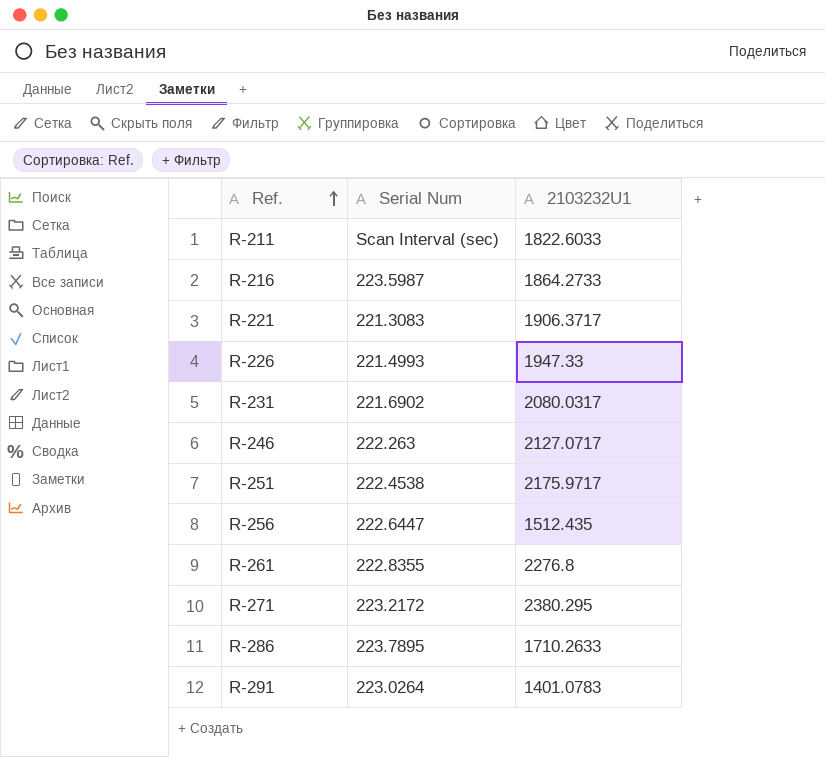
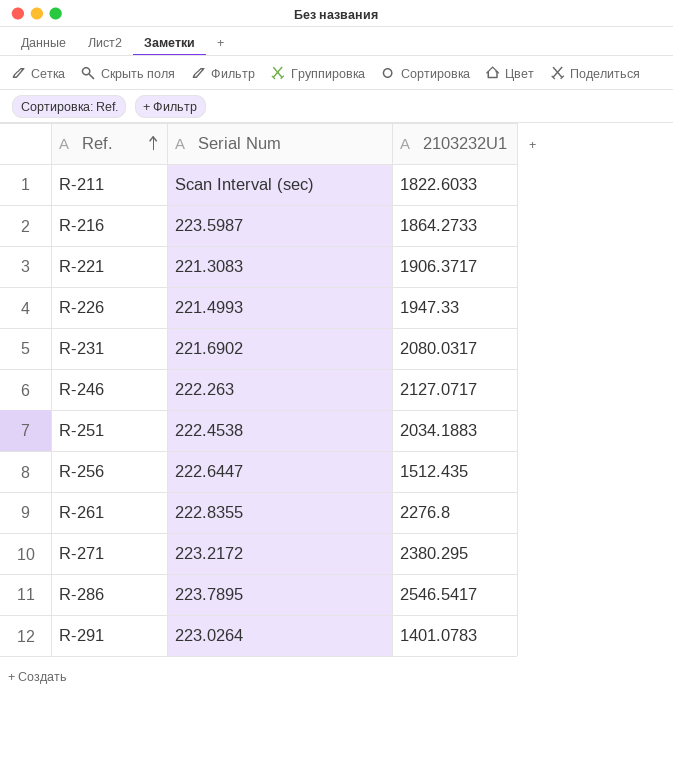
R-251 | 2103232U1: 2175.9717 -> 2034.1883
R-286 | 2103232U1: 1710.2633 -> 2546.5417

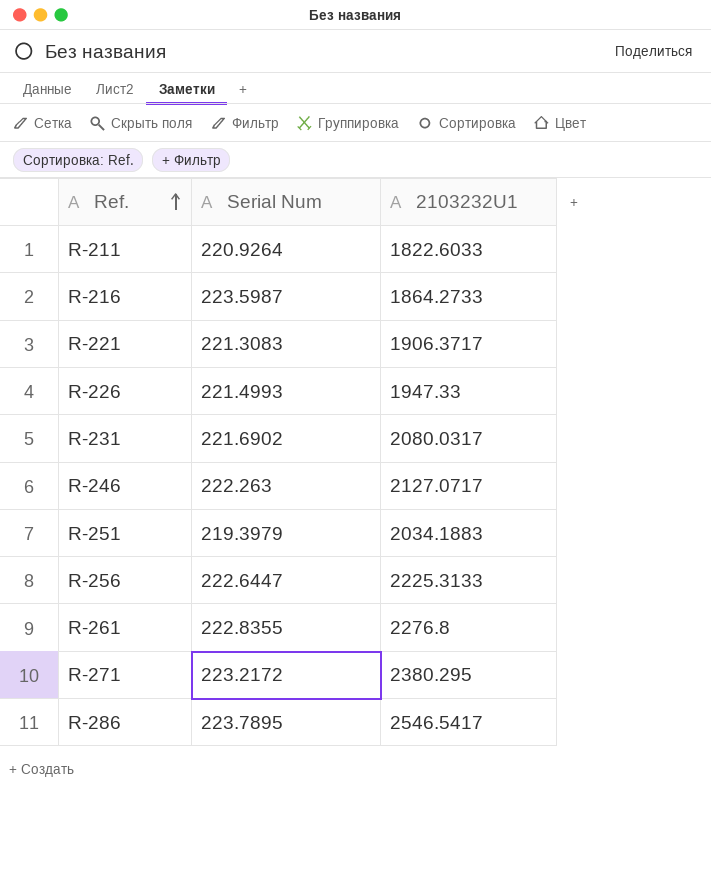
row R-291: 223.0264 | 1401.0783 -> none
R-211 | Serial Num: Scan Interval (sec) -> 220.9264
R-251 | Serial Num: 222.4538 -> 219.3979
R-256 | 2103232U1: 1512.435 -> 2225.3133

